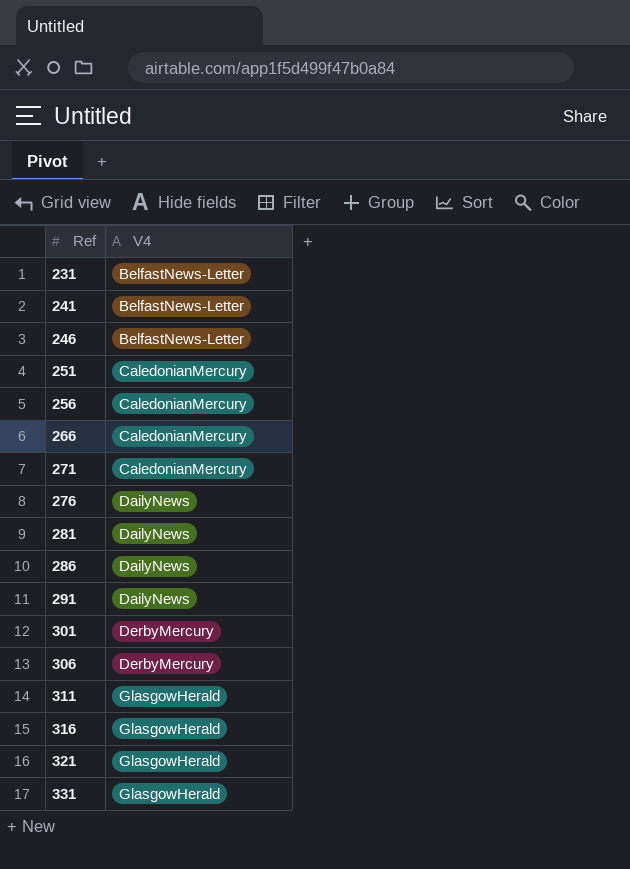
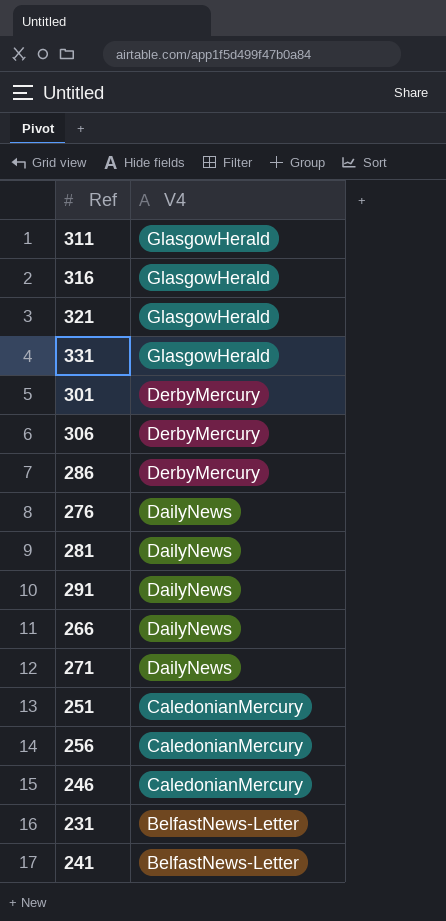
row order: Ref ascending -> V4 descending
286 | V4: DailyNews -> DerbyMercury
266 | V4: CaledonianMercury -> DailyNews
271 | V4: CaledonianMercury -> DailyNews
246 | V4: BelfastNews-Letter -> CaledonianMercury

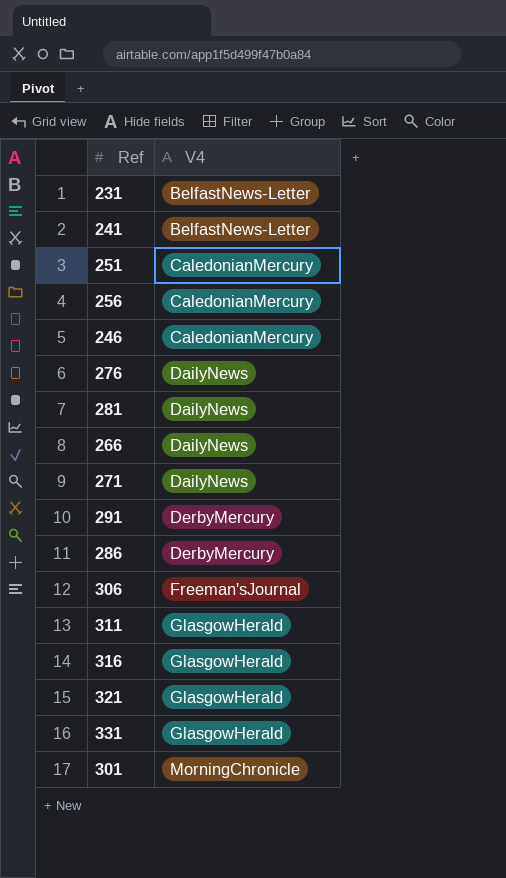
row order: V4 descending -> V4 ascending
291 | V4: DailyNews -> DerbyMercury
306 | V4: DerbyMercury -> Freeman'sJournal
301 | V4: DerbyMercury -> MorningChronicle

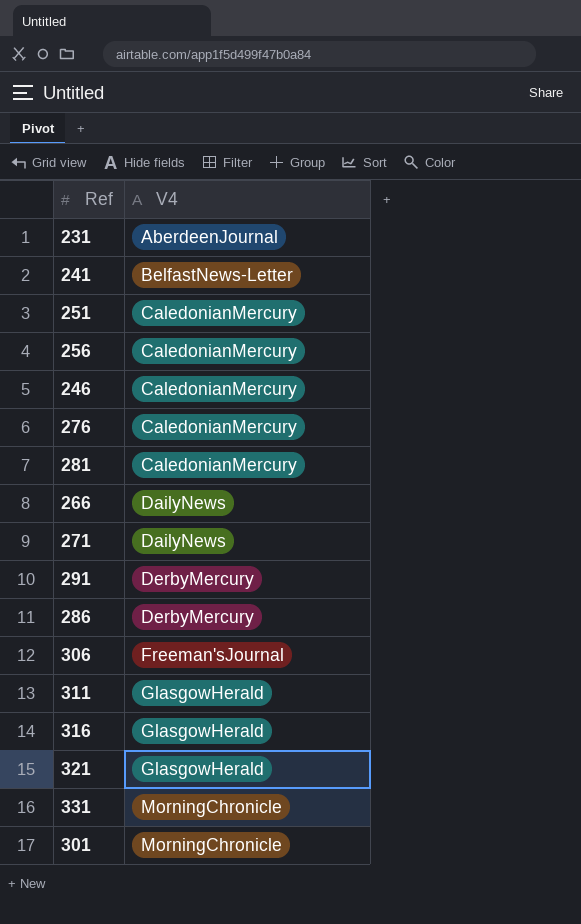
231 | V4: BelfastNews-Letter -> AberdeenJournal
276 | V4: DailyNews -> CaledonianMercury
281 | V4: DailyNews -> CaledonianMercury
331 | V4: GlasgowHerald -> MorningChronicle

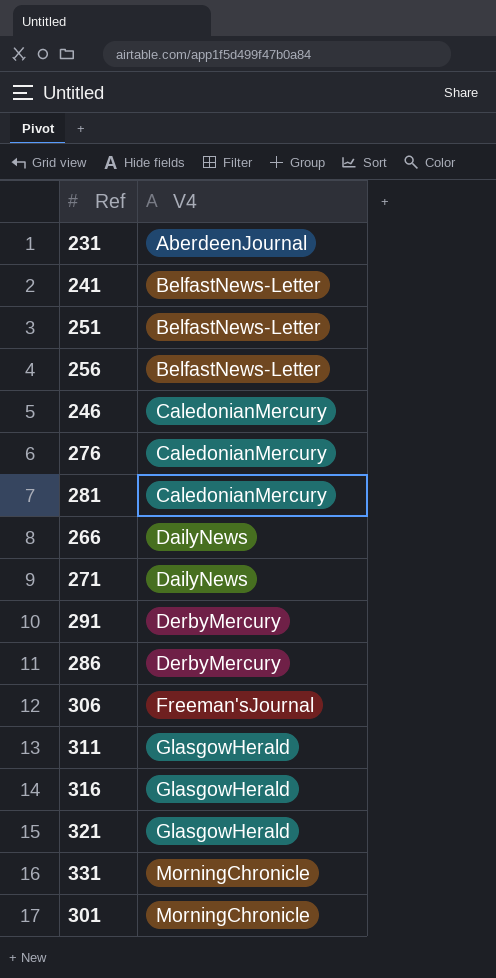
251 | V4: CaledonianMercury -> BelfastNews-Letter
256 | V4: CaledonianMercury -> BelfastNews-Letter

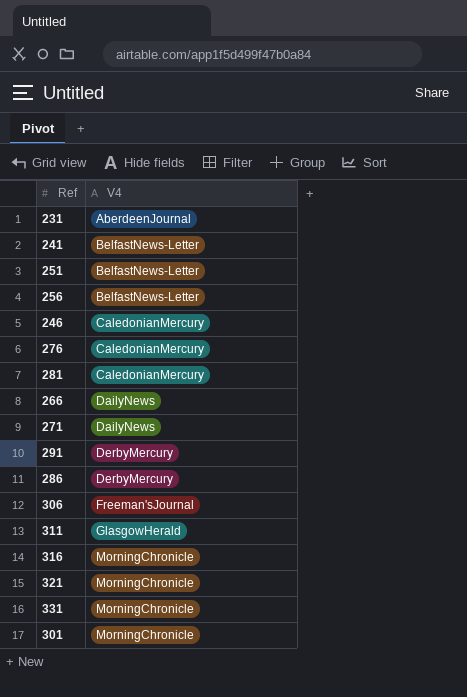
316 | V4: GlasgowHerald -> MorningChronicle
321 | V4: GlasgowHerald -> MorningChronicle

